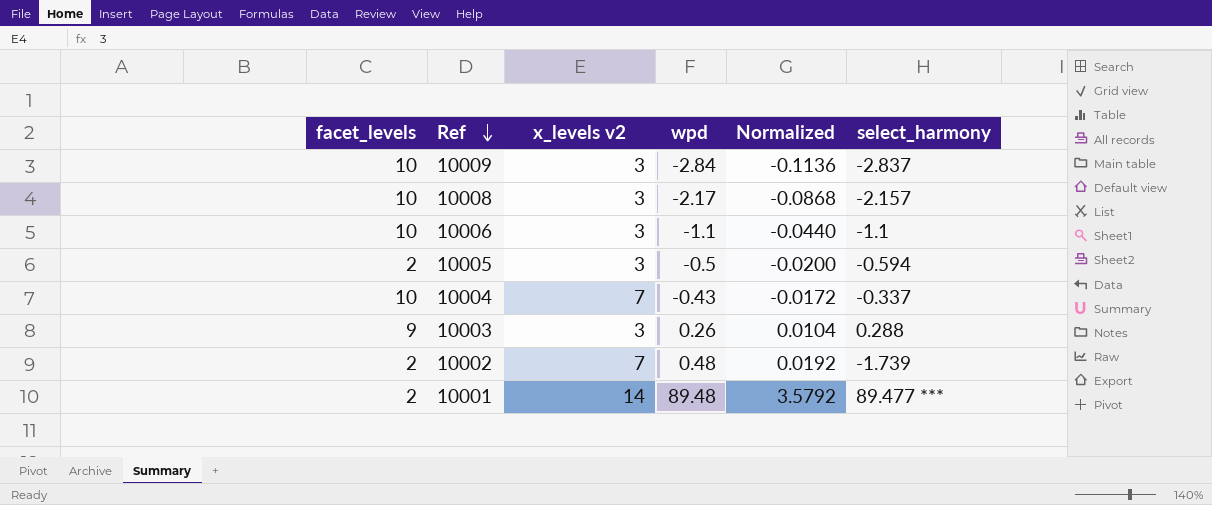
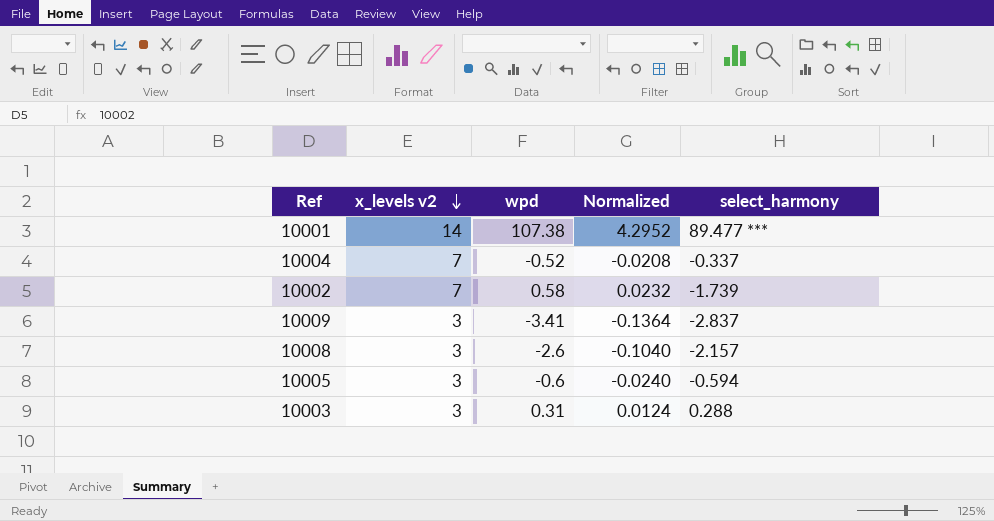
row order: Ref descending -> x_levels v2 descending
column facet_levels | position: 1 -> none
row 10006: 10 | 3 | -1.1 | -0.0440 | -1.1 -> none
10001 | wpd: 89.48 -> 107.38
10001 | Normalized: 3.5792 -> 4.2952
10004 | wpd: -0.43 -> -0.52
10004 | Normalized: -0.0172 -> -0.0208
10002 | wpd: 0.48 -> 0.58
10002 | Normalized: 0.0192 -> 0.0232
10009 | wpd: -2.84 -> -3.41
10009 | Normalized: -0.1136 -> -0.1364
10008 | wpd: -2.17 -> -2.6
10008 | Normalized: -0.0868 -> -0.1040
10005 | wpd: -0.5 -> -0.6
10005 | Normalized: -0.0200 -> -0.0240
10003 | wpd: 0.26 -> 0.31
10003 | Normalized: 0.0104 -> 0.0124

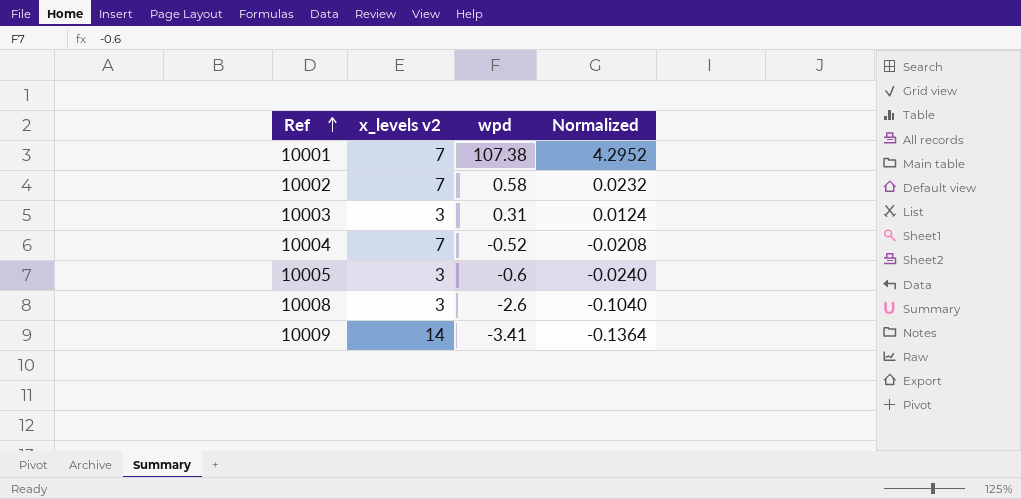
row order: x_levels v2 descending -> Ref ascending
column select_harmony | position: 5 -> none
10001 | x_levels v2: 14 -> 7
10009 | x_levels v2: 3 -> 14

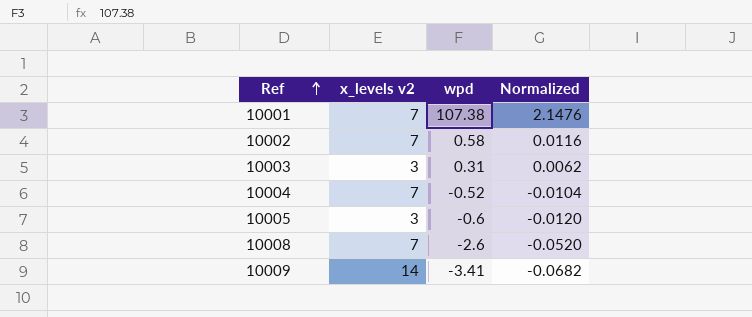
column Normalized | formula: [wpd] * 0.04 -> [wpd] * 0.02
10008 | x_levels v2: 3 -> 7

